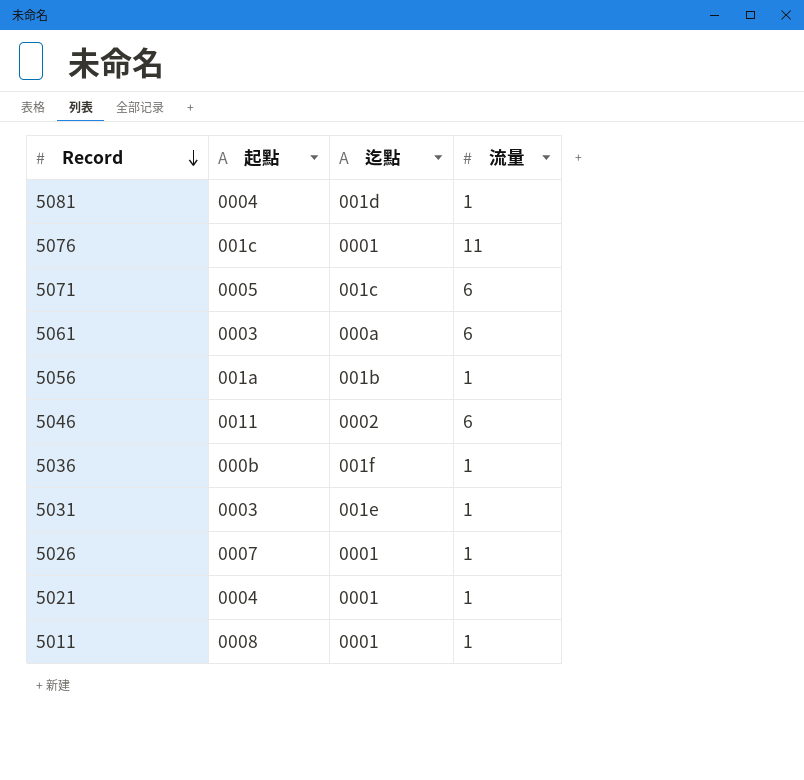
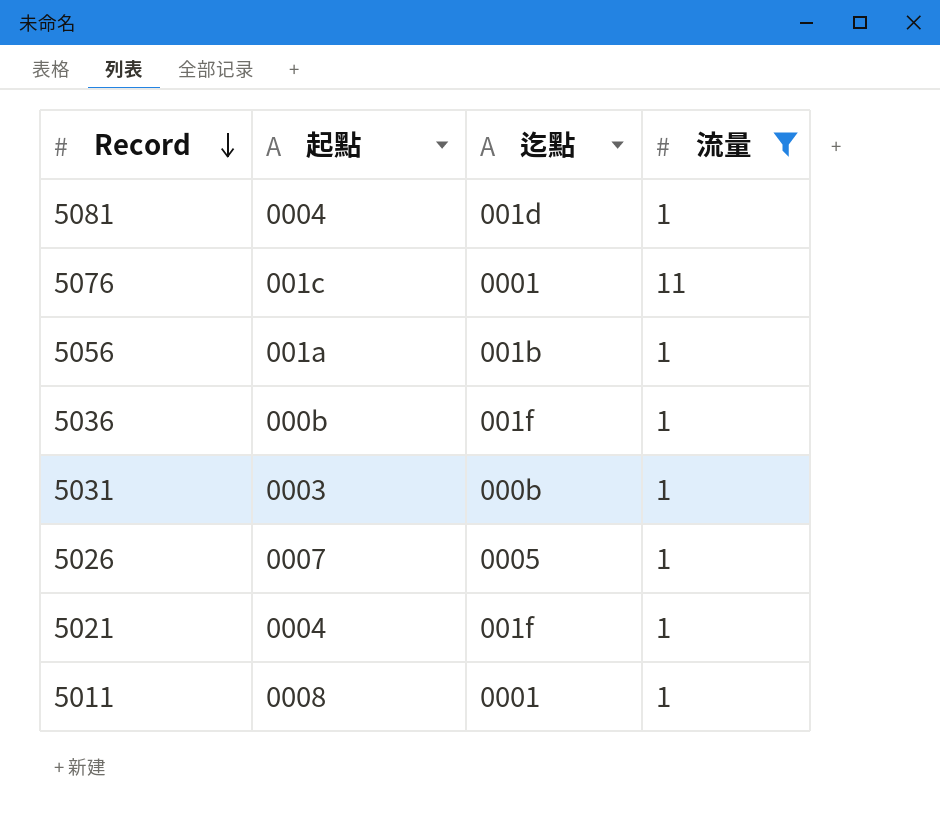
filter: none -> 流量 != 6
5031 | 迄點: 001e -> 000b
5026 | 迄點: 0001 -> 0005
5021 | 迄點: 0001 -> 001f

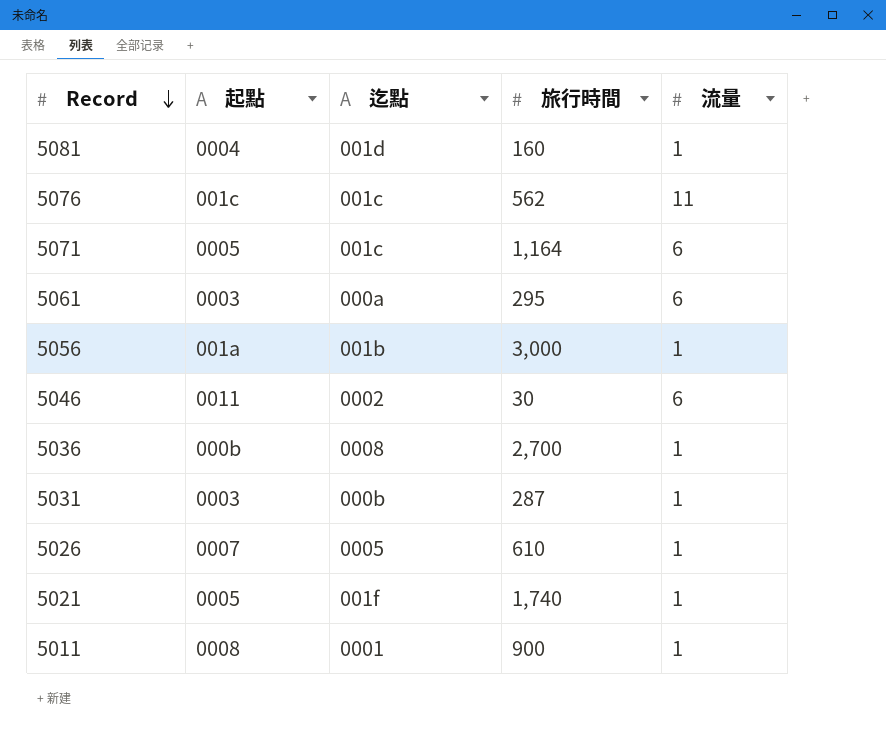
filter: 流量 != 6 -> none
column 旅行時間 | position: none -> 4
5076 | 迄點: 0001 -> 001c
5036 | 迄點: 001f -> 0008
5021 | 起點: 0004 -> 0005

